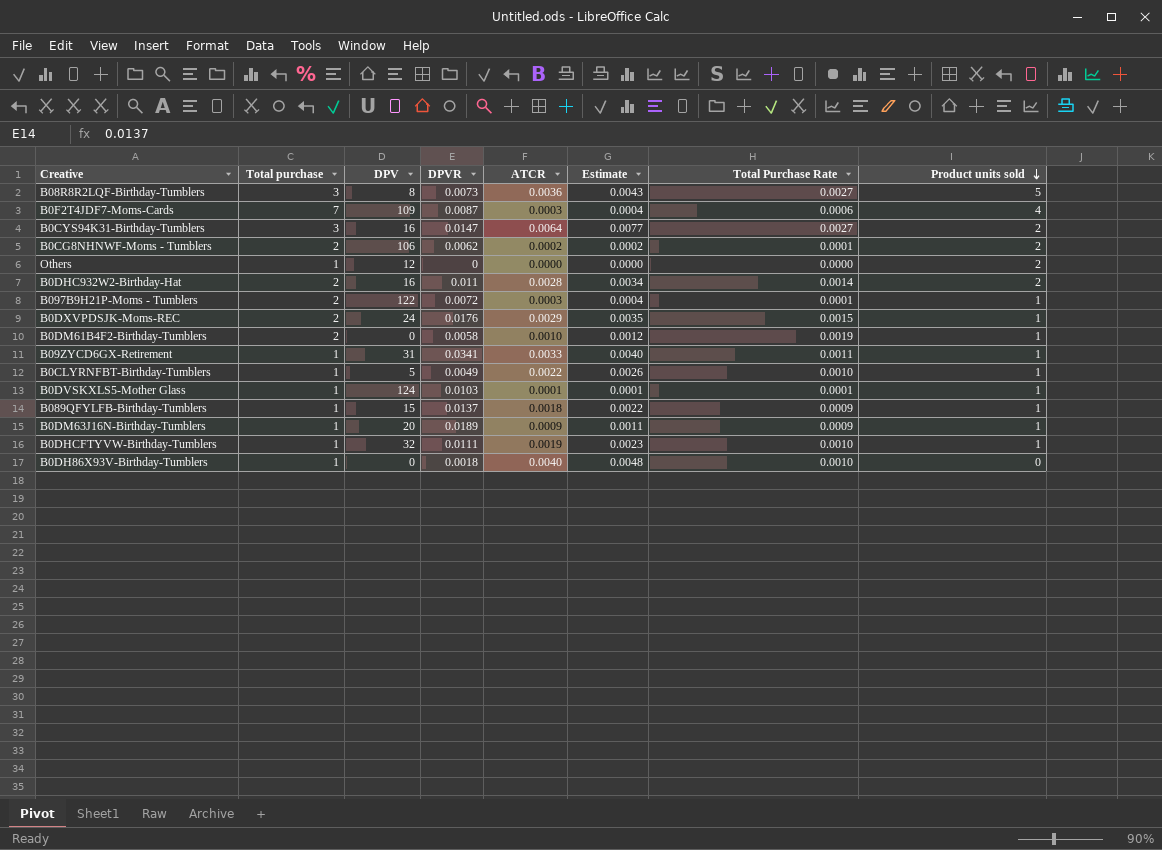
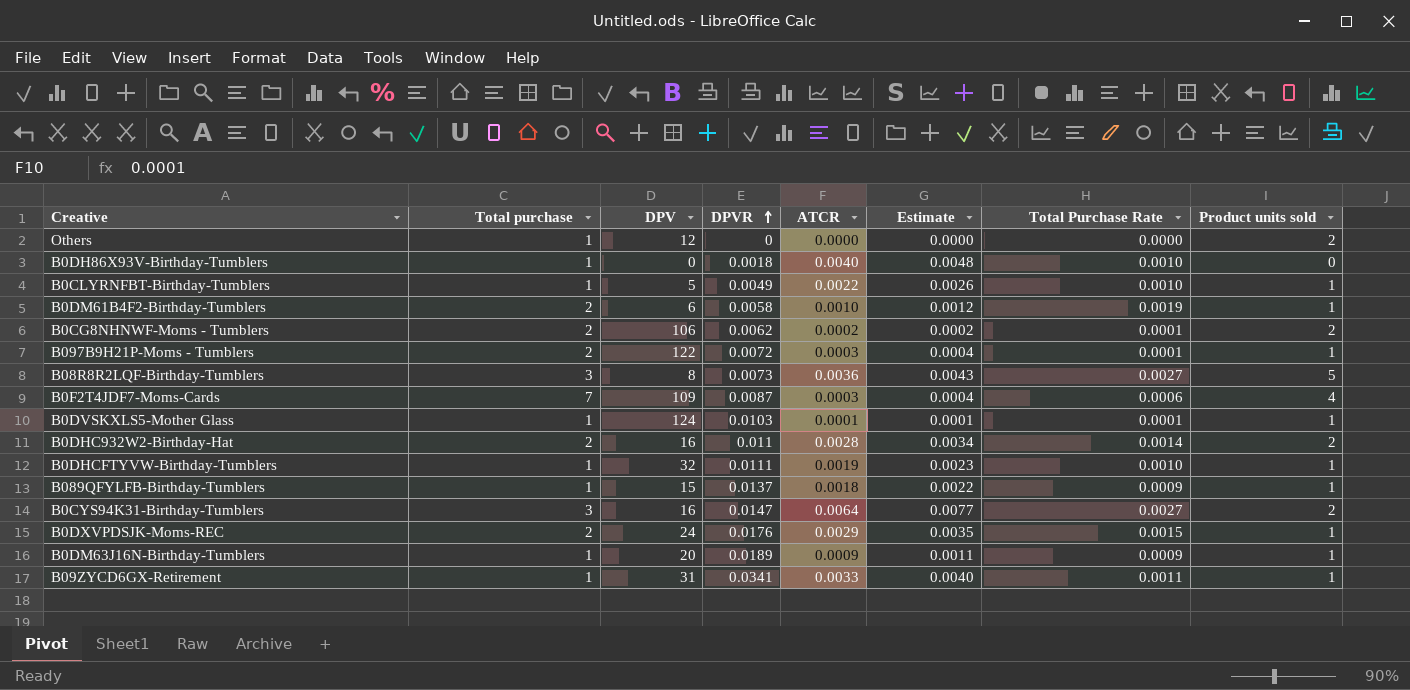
row order: Product units sold descending -> DPVR ascending
B0DM61B4F2-Birthday-Tumblers | DPV: 0 -> 6

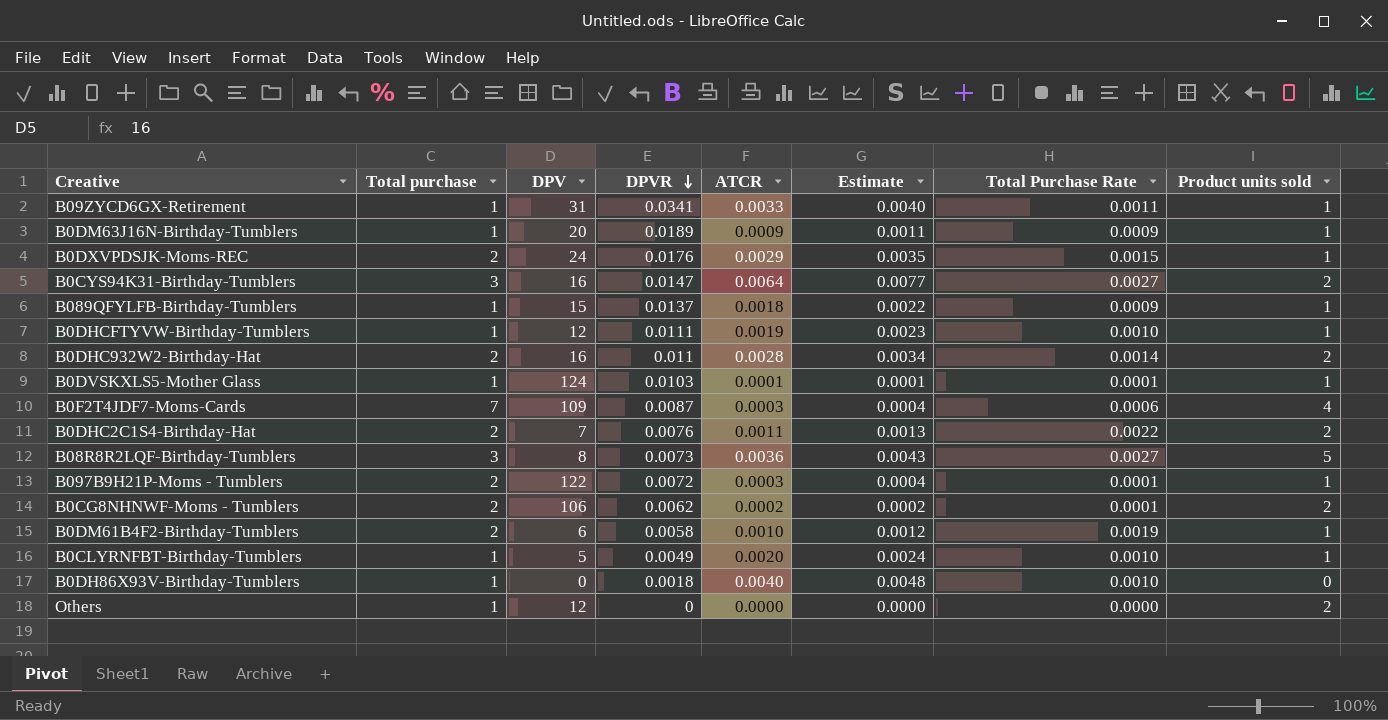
row order: DPVR ascending -> DPVR descending
B0DHCFTYVW-Birthday-Tumblers | DPV: 32 -> 12
row B0DHC2C1S4-Birthday-Hat: none -> 2 | 7 | 0.0076 | 0.0011 | 0.0013 | 0.0022 | 2
B0CLYRNFBT-Birthday-Tumblers | ATCR: 0.0022 -> 0.0020
B0CLYRNFBT-Birthday-Tumblers | Estimate: 0.0026 -> 0.0024

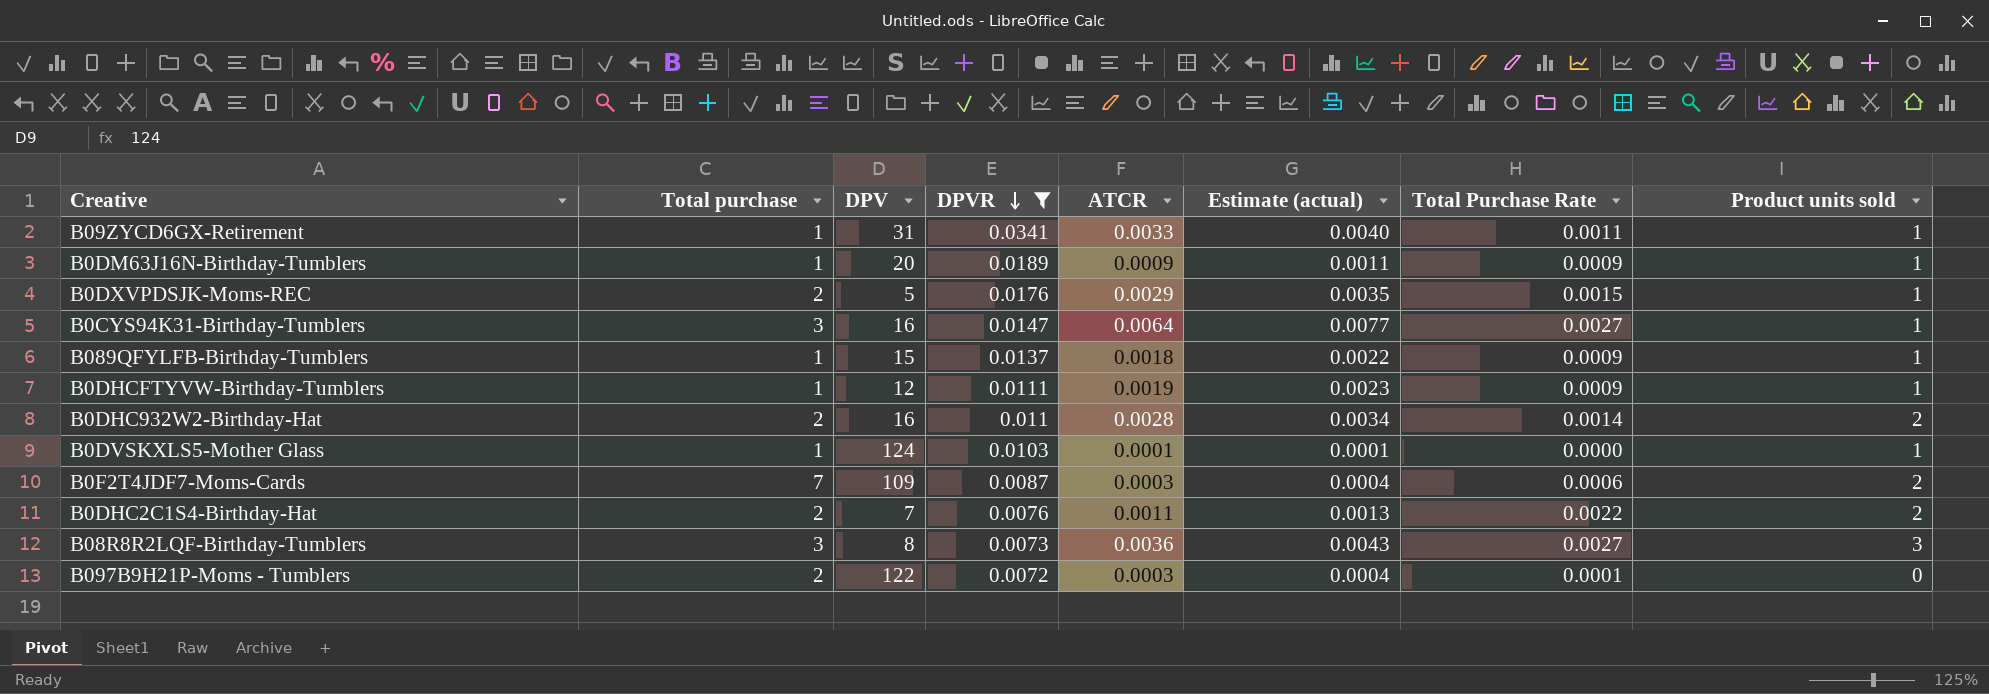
filter: none -> DPVR >= 0.0072
column name: Estimate -> Estimate (actual)
B0DXVPDSJK-Moms-REC | DPV: 24 -> 5
B0CYS94K31-Birthday-Tumblers | Product units sold: 2 -> 1
B0DHCFTYVW-Birthday-Tumblers | Total Purchase Rate: 0.0010 -> 0.0009
B0DVSKXLS5-Mother Glass | Total Purchase Rate: 0.0001 -> 0.0000
B0F2T4JDF7-Moms-Cards | Product units sold: 4 -> 2
B08R8R2LQF-Birthday-Tumblers | Product units sold: 5 -> 3
B097B9H21P-Moms - Tumblers | Product units sold: 1 -> 0

